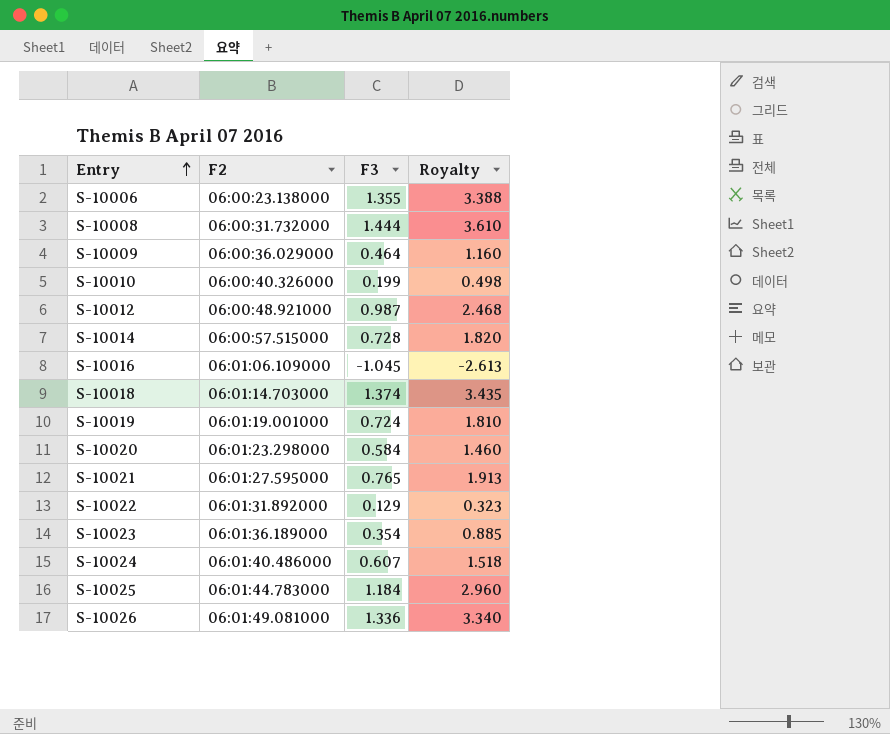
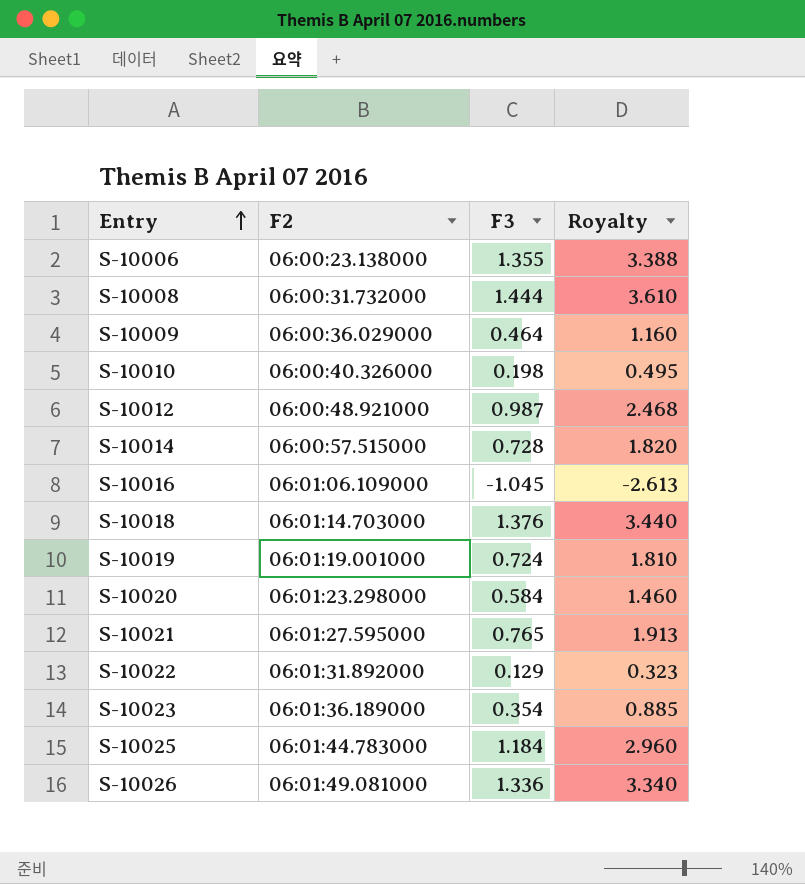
row S-10024: 06:01:40.486000 | 0.607 | 1.518 -> none
S-10010 | F3: 0.199 -> 0.198
S-10010 | Royalty: 0.498 -> 0.495
S-10018 | F3: 1.374 -> 1.376
S-10018 | Royalty: 3.435 -> 3.440

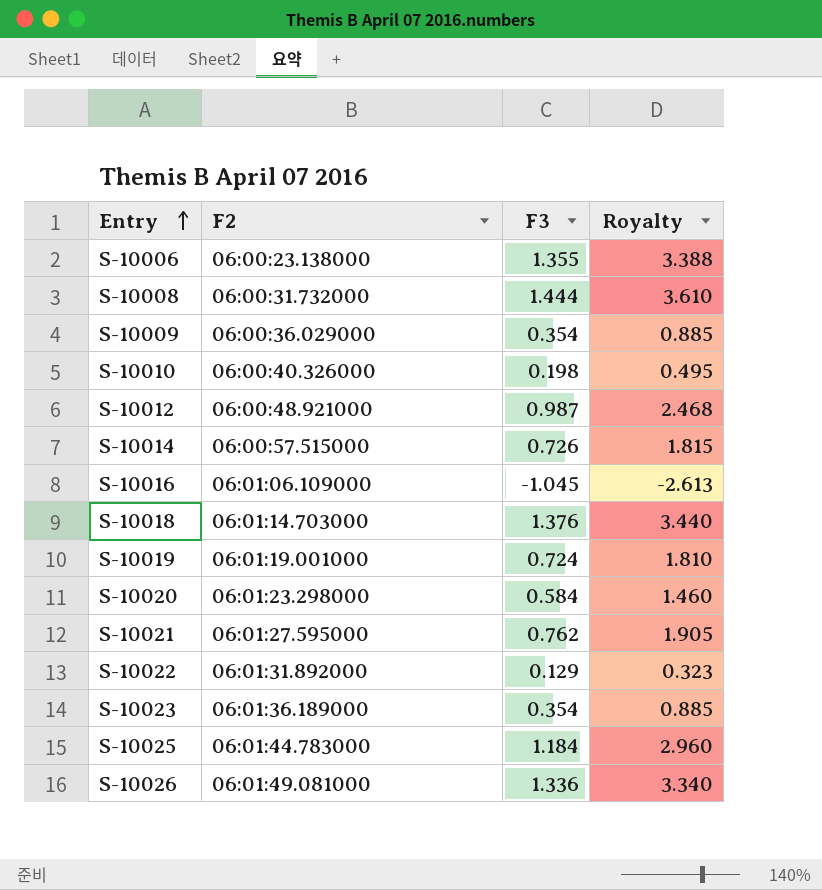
S-10009 | F3: 0.464 -> 0.354
S-10009 | Royalty: 1.160 -> 0.885
S-10014 | F3: 0.728 -> 0.726
S-10014 | Royalty: 1.820 -> 1.815
S-10021 | F3: 0.765 -> 0.762
S-10021 | Royalty: 1.913 -> 1.905

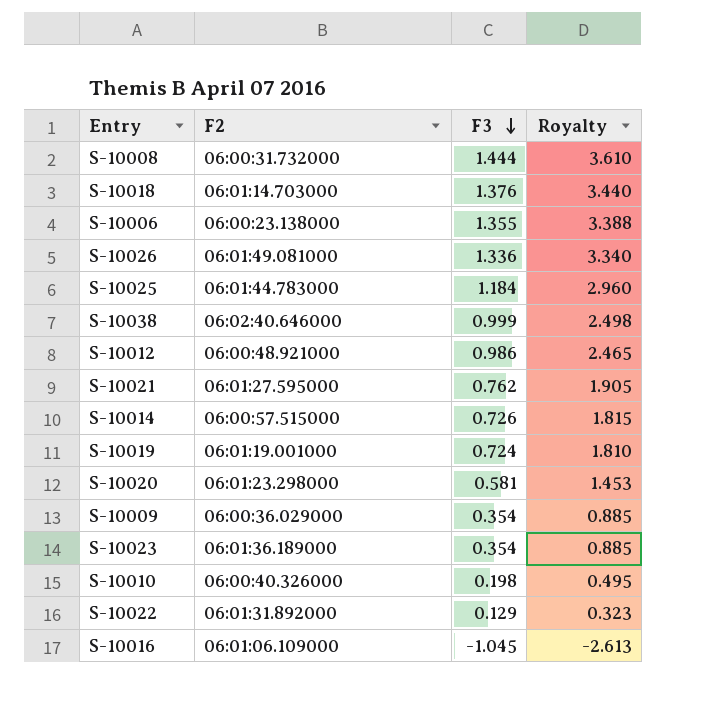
row order: Entry ascending -> F3 descending
row S-10038: none -> 06:02:40.646000 | 0.999 | 2.498
S-10012 | F3: 0.987 -> 0.986
S-10012 | Royalty: 2.468 -> 2.465
S-10020 | F3: 0.584 -> 0.581
S-10020 | Royalty: 1.460 -> 1.453

